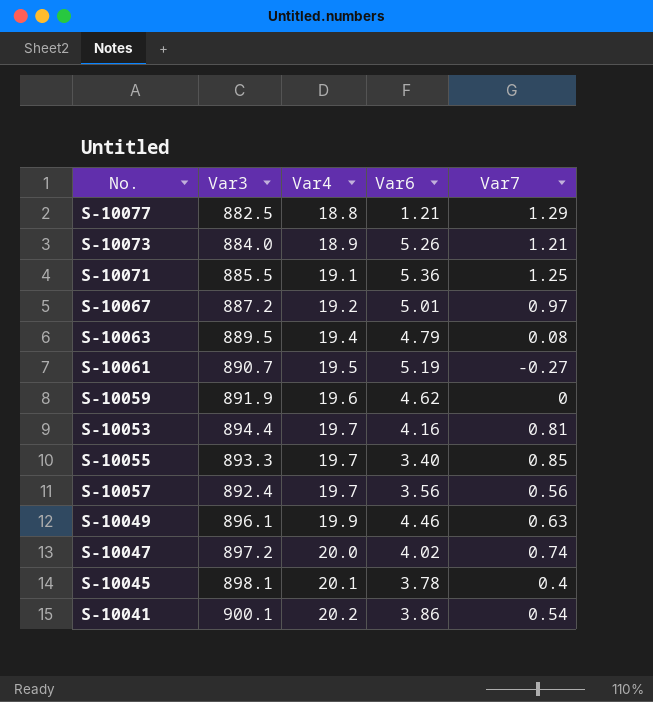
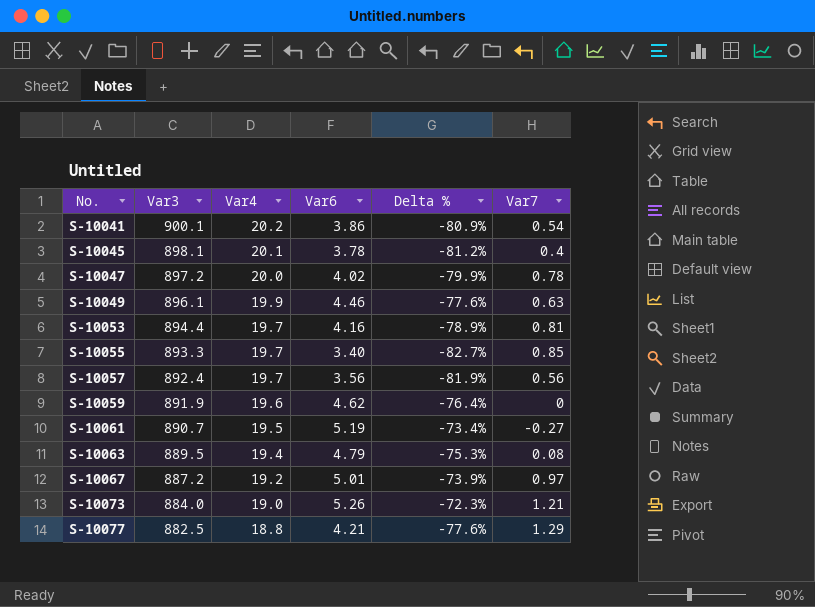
row order: Var4 ascending -> No. ascending
column Delta % | formula: none -> ([Var6] - [Var4]) / [Var4]
row S-10071: 885.5 | 19.1 | 5.36 | 1.25 -> none
S-10047 | Var7: 0.74 -> 0.78
S-10073 | Var4: 18.9 -> 19.0
S-10077 | Var6: 1.21 -> 4.21

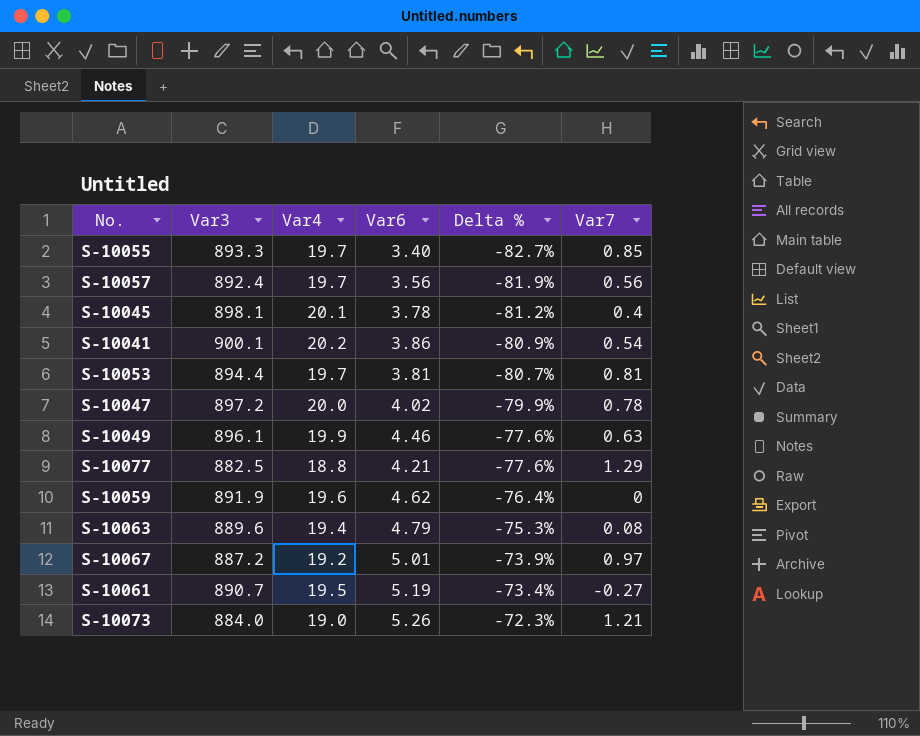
row order: No. ascending -> Delta % ascending
S-10053 | Var6: 4.16 -> 3.81
S-10053 | Delta %: -78.9% -> -80.7%
S-10063 | Var3: 889.5 -> 889.6

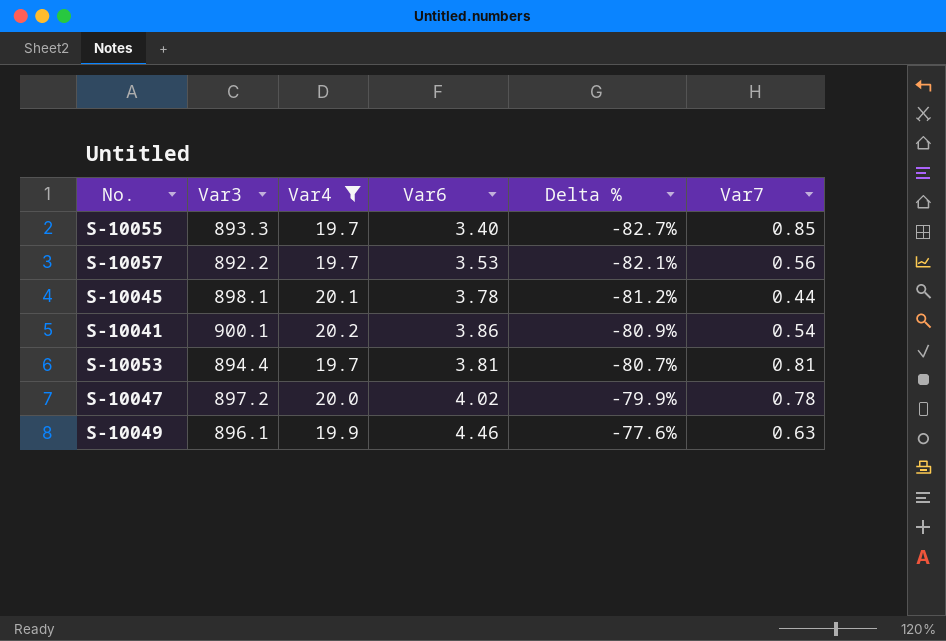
filter: none -> Var4 >= 19.7
S-10057 | Var3: 892.4 -> 892.2
S-10057 | Var6: 3.56 -> 3.53
S-10057 | Delta %: -81.9% -> -82.1%
S-10045 | Var7: 0.4 -> 0.44

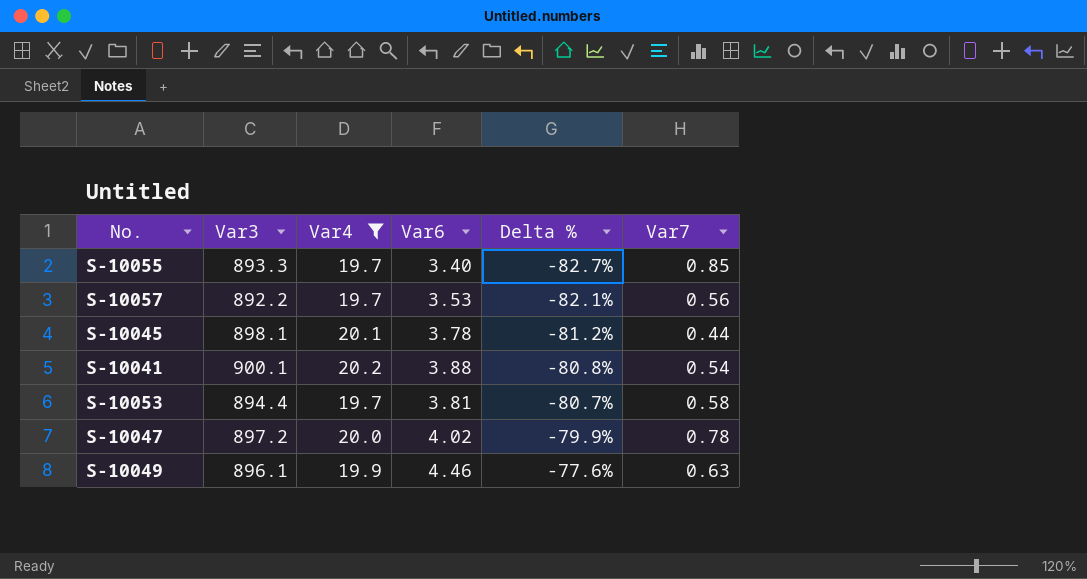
S-10041 | Var6: 3.86 -> 3.88
S-10041 | Delta %: -80.9% -> -80.8%
S-10053 | Var7: 0.81 -> 0.58

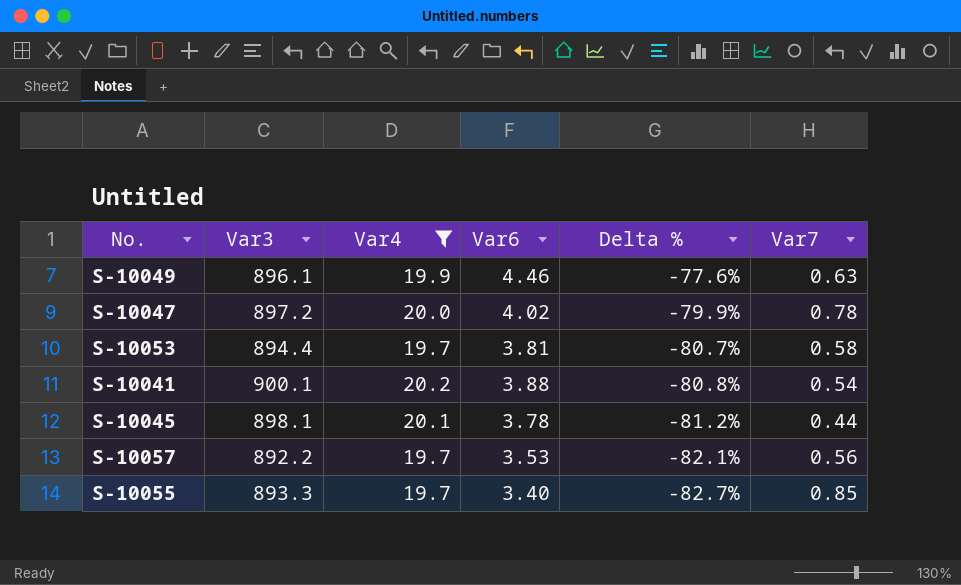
row order: Delta % ascending -> Delta % descending

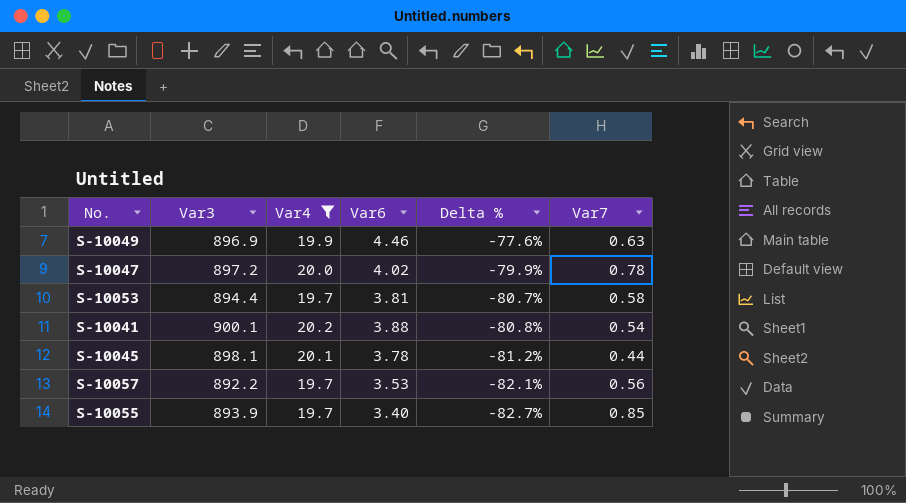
S-10049 | Var3: 896.1 -> 896.9
S-10055 | Var3: 893.3 -> 893.9

